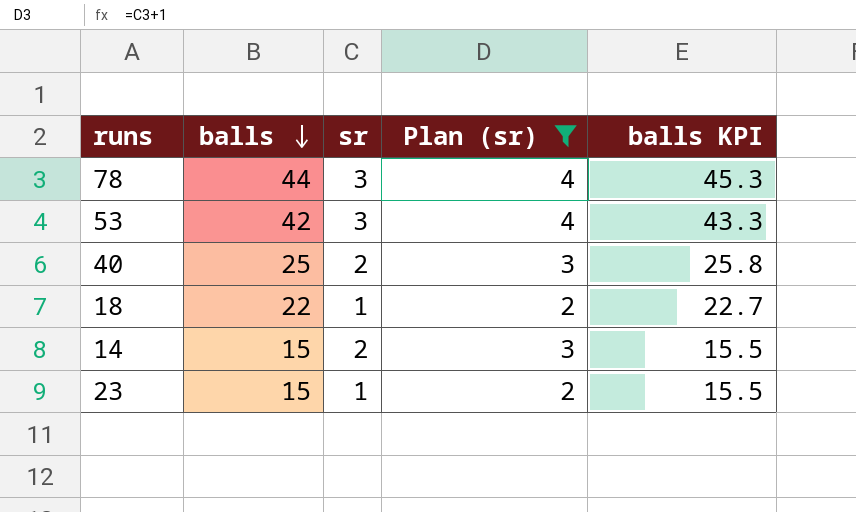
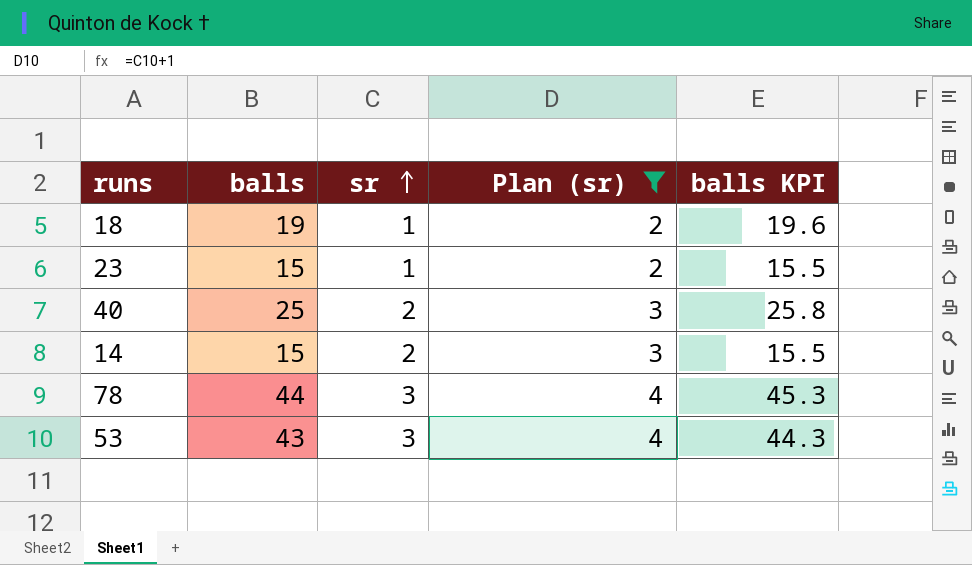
row order: balls descending -> sr ascending
18 | balls: 22 -> 19
18 | balls KPI: 22.7 -> 19.6
53 | balls: 42 -> 43
53 | balls KPI: 43.3 -> 44.3

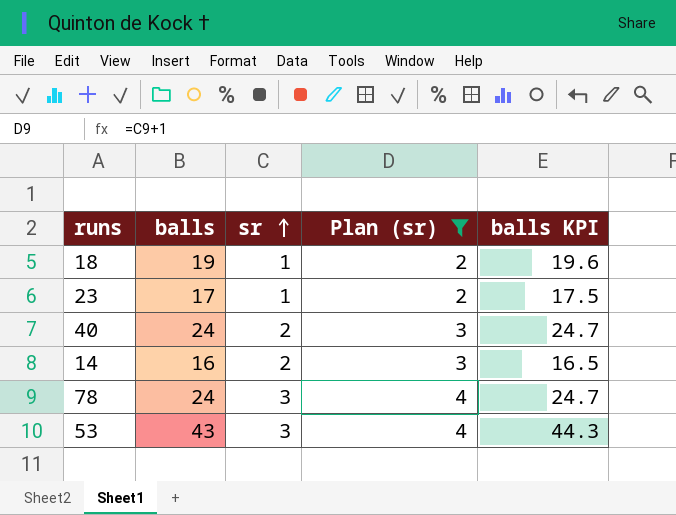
23 | balls: 15 -> 17
23 | balls KPI: 15.5 -> 17.5
40 | balls: 25 -> 24
40 | balls KPI: 25.8 -> 24.7
14 | balls: 15 -> 16
14 | balls KPI: 15.5 -> 16.5
78 | balls: 44 -> 24
78 | balls KPI: 45.3 -> 24.7

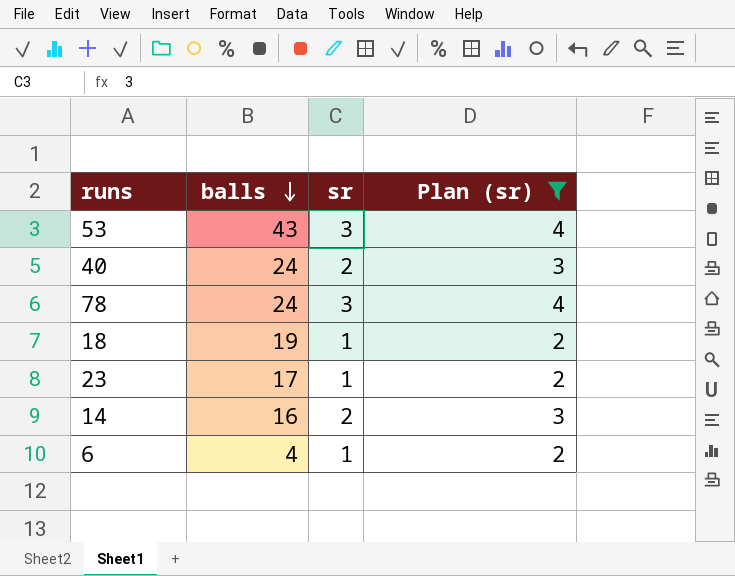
row order: sr ascending -> balls descending
column balls KPI | formula: [balls] * 1.03 -> none
row 6: none -> 4 | 1 | 2

